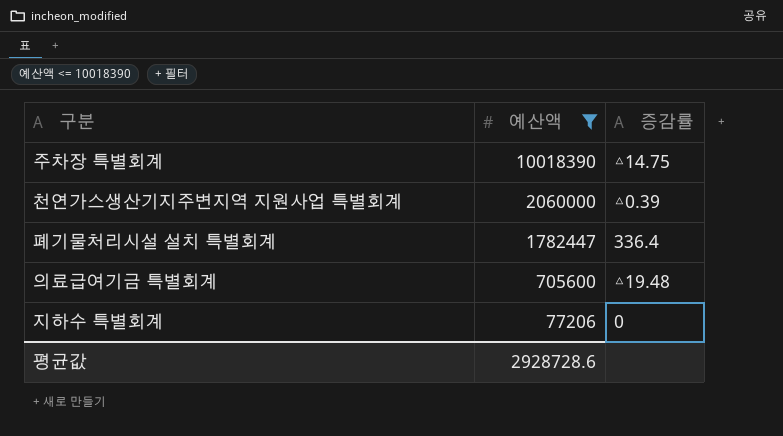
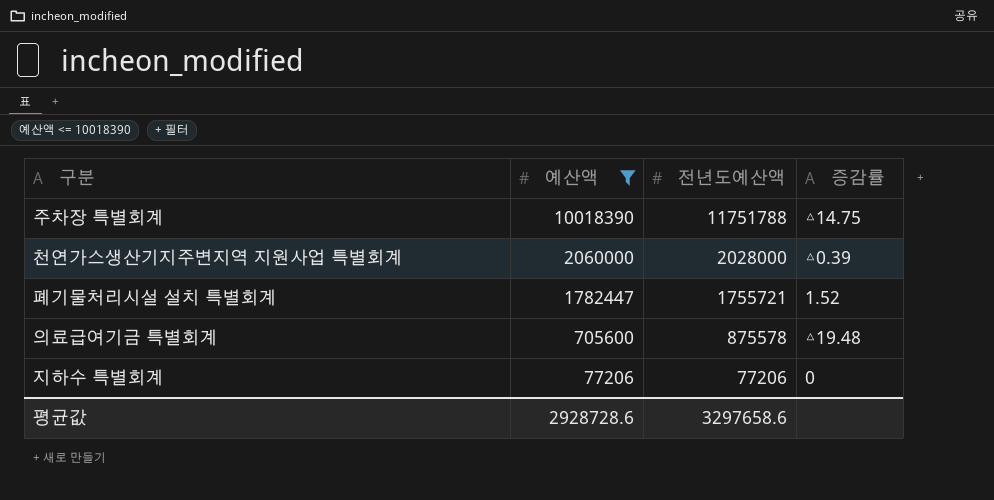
column 전년도예산액 | position: none -> 3
폐기물처리시설 설치 특별회계 | 증감률: 336.4 -> 1.52

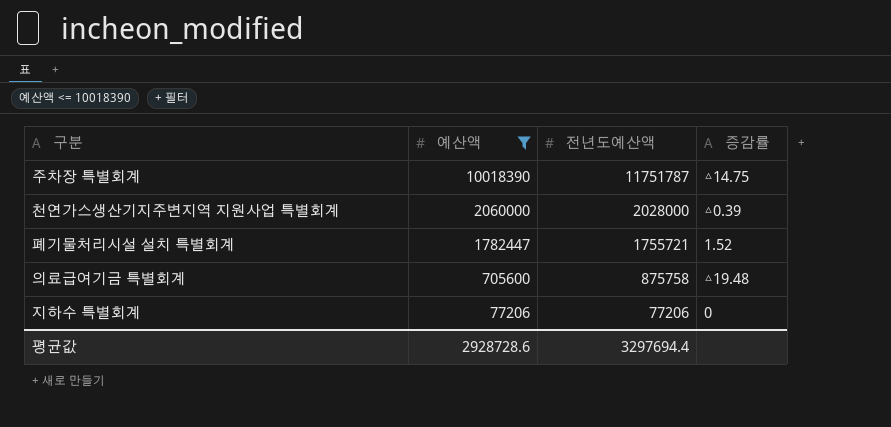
주차장 특별회계 | 전년도예산액: 11751788 -> 11751787
의료급여기금 특별회계 | 전년도예산액: 875578 -> 875758
평균값 | 전년도예산액: 3297658.6 -> 3297694.4

